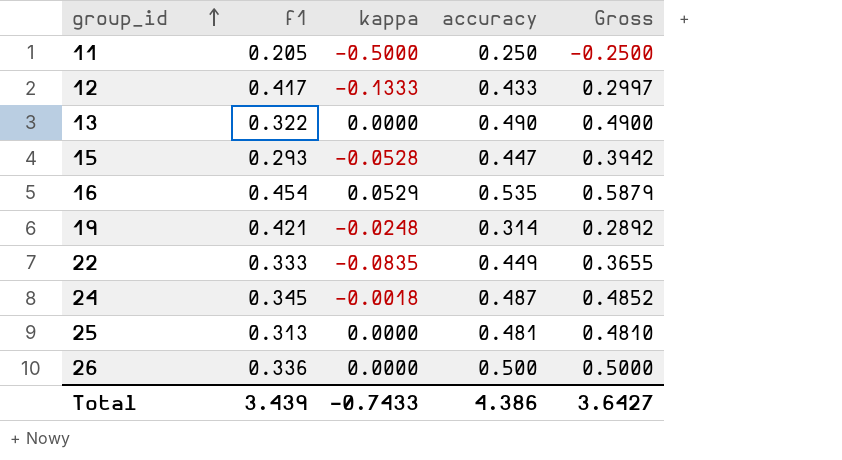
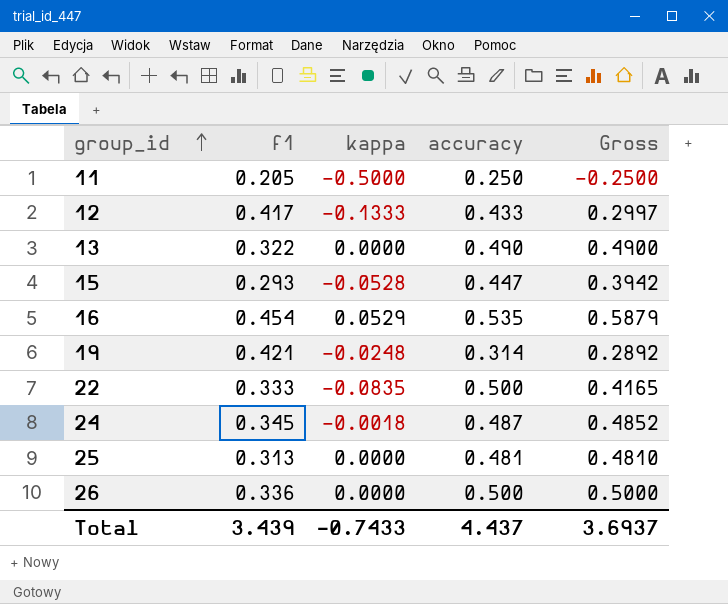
22 | accuracy: 0.449 -> 0.500
22 | Gross: 0.3655 -> 0.4165
Total | accuracy: 4.386 -> 4.437
Total | Gross: 3.6427 -> 3.6937

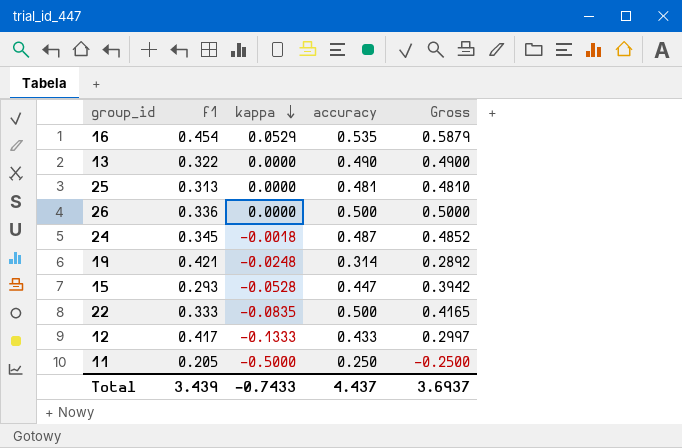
row order: group_id ascending -> kappa descending

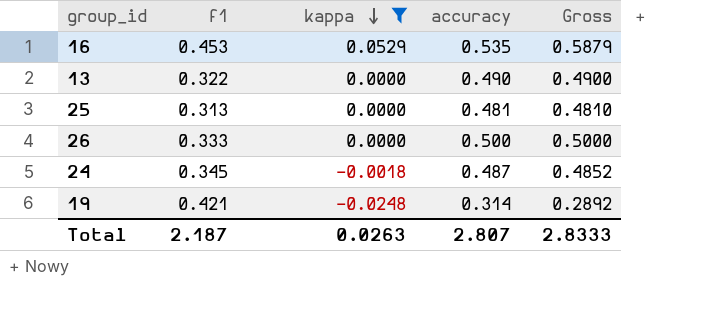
filter: none -> kappa >= -0.0248
16 | f1: 0.454 -> 0.453
26 | f1: 0.336 -> 0.333
Total | f1: 3.439 -> 2.187
Total | kappa: -0.7433 -> 0.0263
Total | accuracy: 4.437 -> 2.807
Total | Gross: 3.6937 -> 2.8333

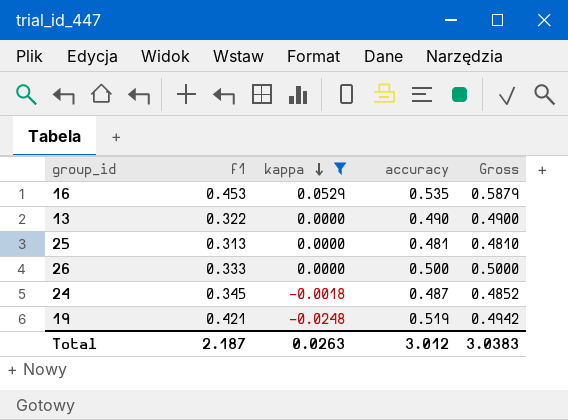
19 | accuracy: 0.314 -> 0.519
19 | Gross: 0.2892 -> 0.4942
Total | accuracy: 2.807 -> 3.012
Total | Gross: 2.8333 -> 3.0383

